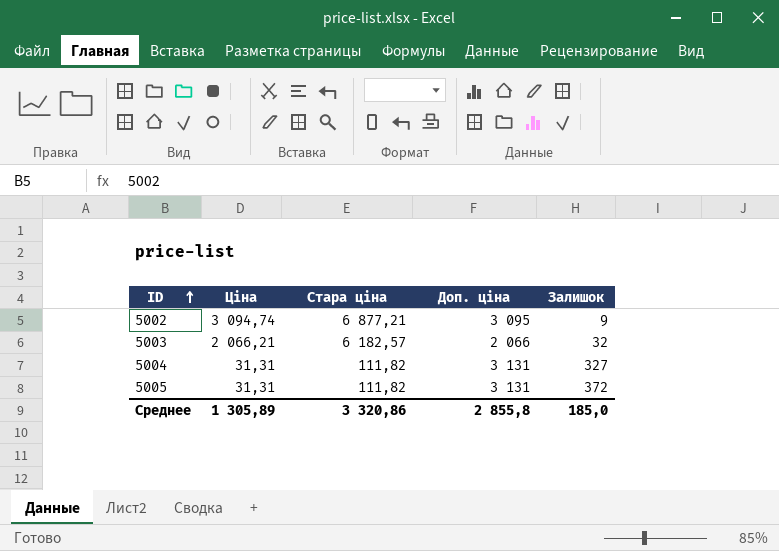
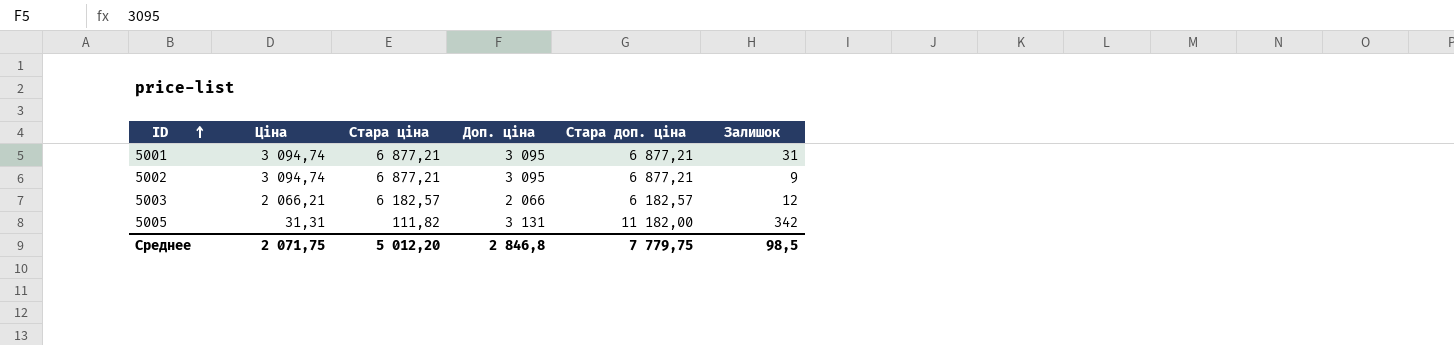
column Стара доп. ціна | position: none -> 5
row 5004: 31,31 | 111,82 | 3 131 | 327 -> none
row 5001: none -> 3 094,74 | 6 877,21 | 3 095 | 6 877,21 | 31
5003 | Залишок: 32 -> 12
5005 | Залишок: 372 -> 342
Среднее | Ціна: 1 305,89 -> 2 071,75
Среднее | Стара ціна: 3 320,86 -> 5 012,20
Среднее | Доп. ціна: 2 855,8 -> 2 846,8
Среднее | Залишок: 185,0 -> 98,5

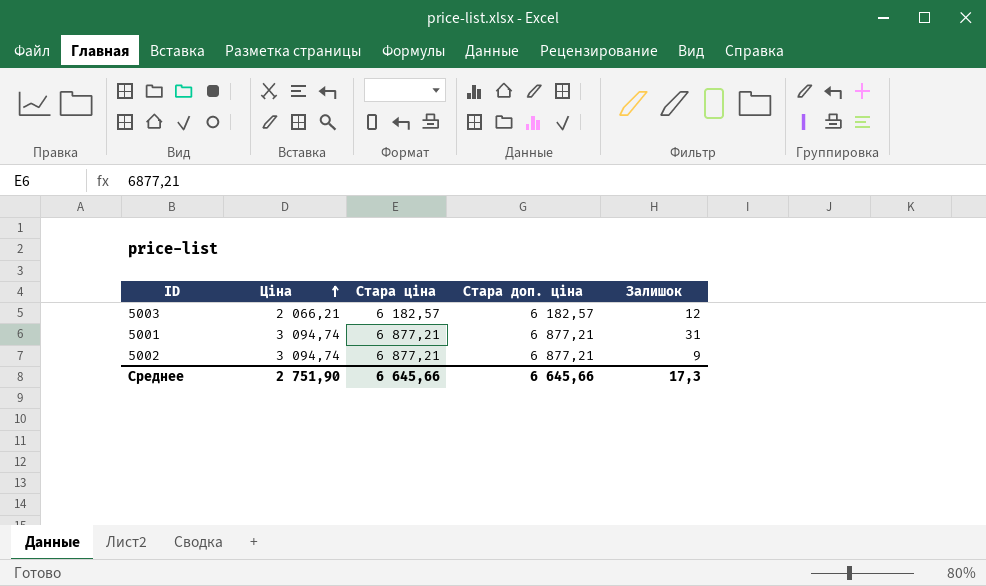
row order: ID ascending -> Ціна ascending
column Доп. ціна | position: 4 -> none
row 5005: 31,31 | 111,82 | 3 131 | 11 182,00 | 342 -> none
Среднее | Ціна: 2 071,75 -> 2 751,90
Среднее | Стара ціна: 5 012,20 -> 6 645,66
Среднее | Стара доп. ціна: 7 779,75 -> 6 645,66
Среднее | Залишок: 98,5 -> 17,3

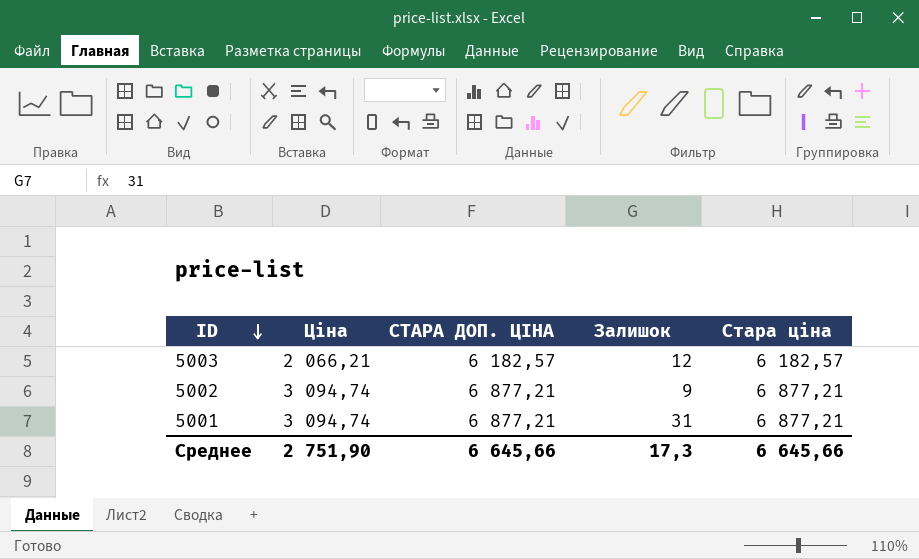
row order: Ціна ascending -> ID descending
column name: Стара доп. ціна -> СТАРА ДОП. ЦІНА
column Стара ціна | position: 3 -> 5

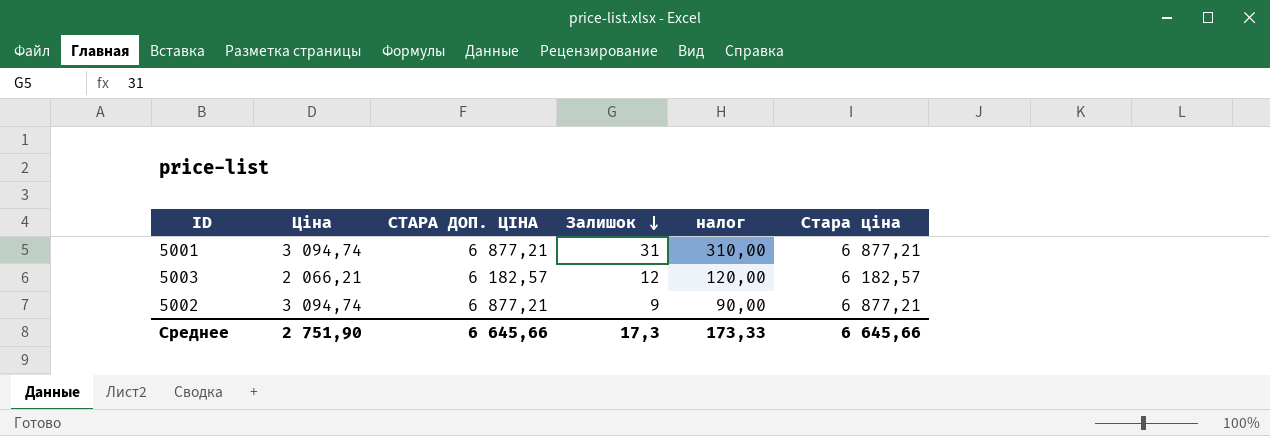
row order: ID descending -> Залишок descending
column налог | formula: none -> [Залишок] * 10

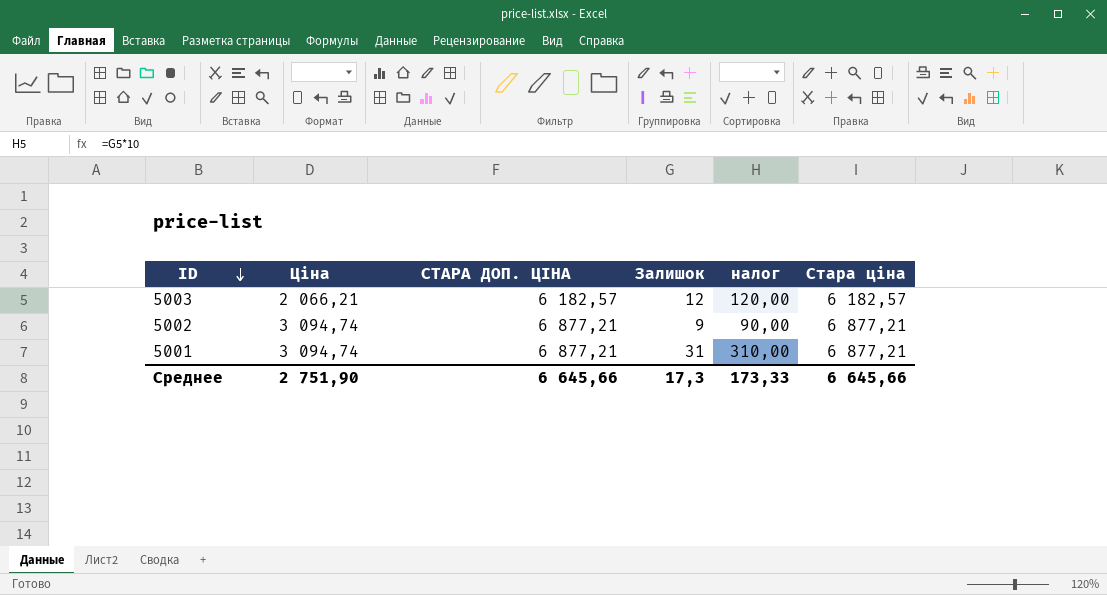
row order: Залишок descending -> ID descending

